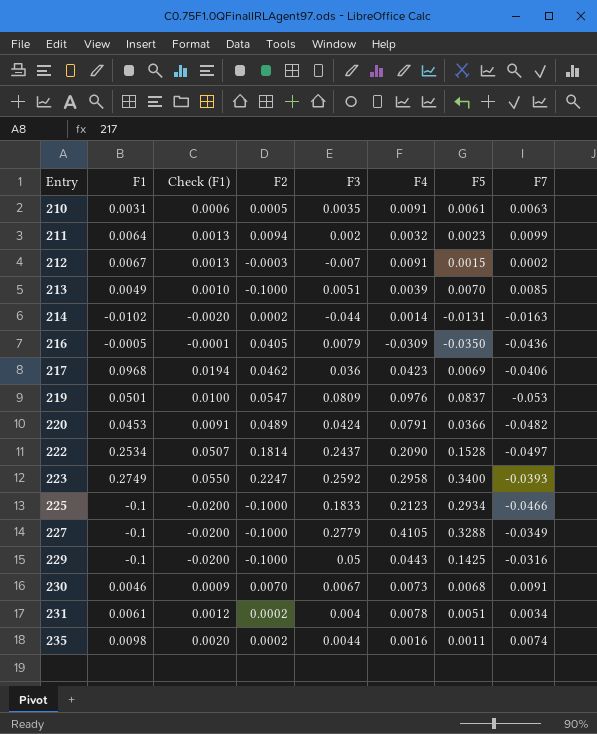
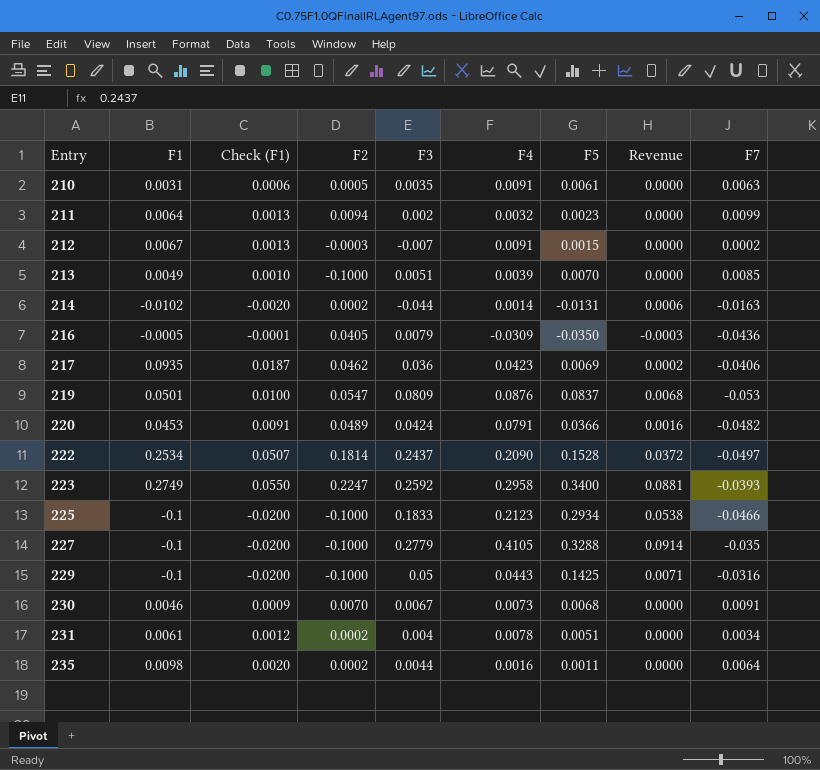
column Revenue | formula: none -> [F3] * [F5]
217 | F1: 0.0968 -> 0.0935
217 | Check (F1): 0.0194 -> 0.0187
219 | F4: 0.0976 -> 0.0876
227 | F7: -0.0349 -> -0.035
235 | F7: 0.0074 -> 0.0064

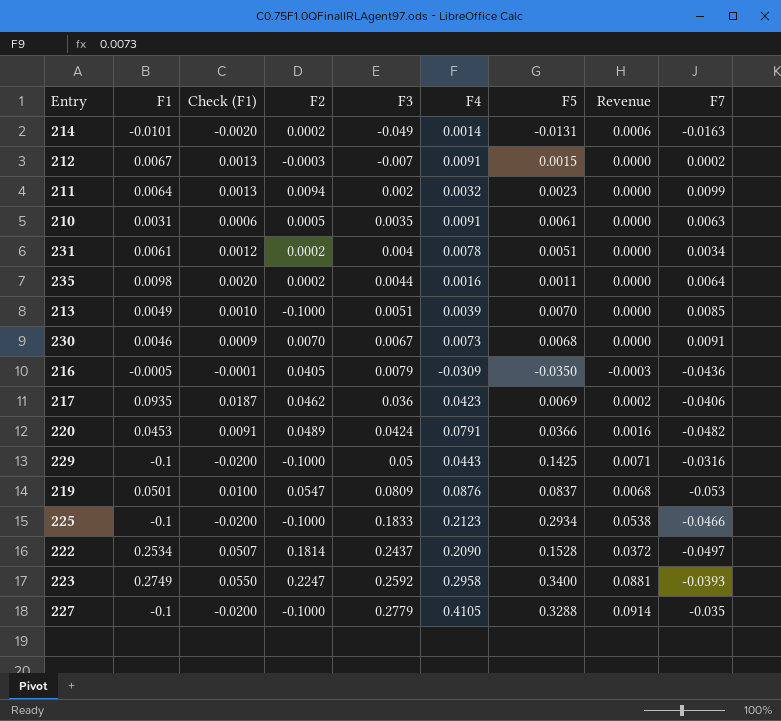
row order: Entry ascending -> F3 ascending
214 | F1: -0.0102 -> -0.0101
214 | F3: -0.044 -> -0.049

